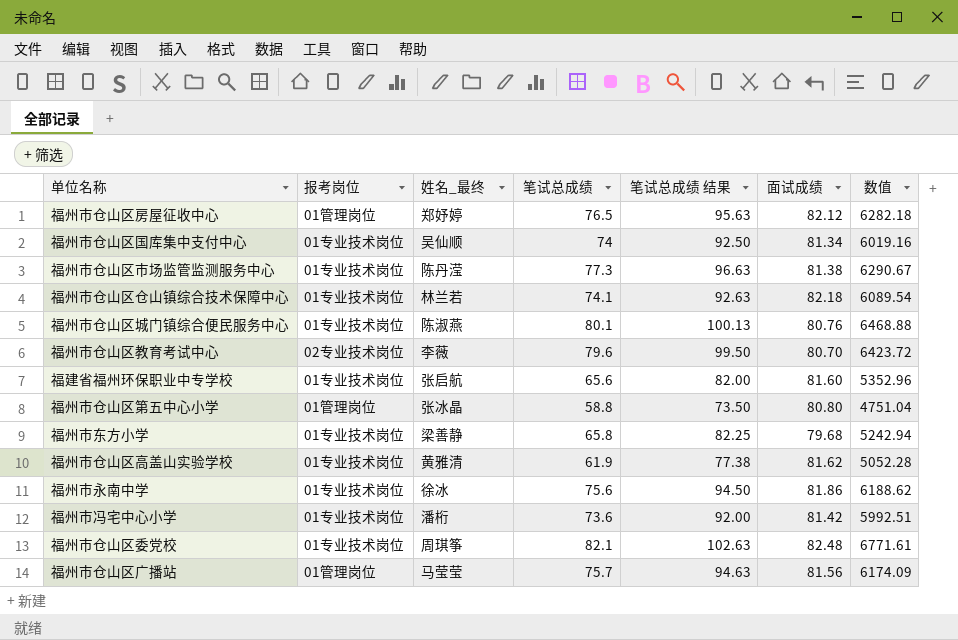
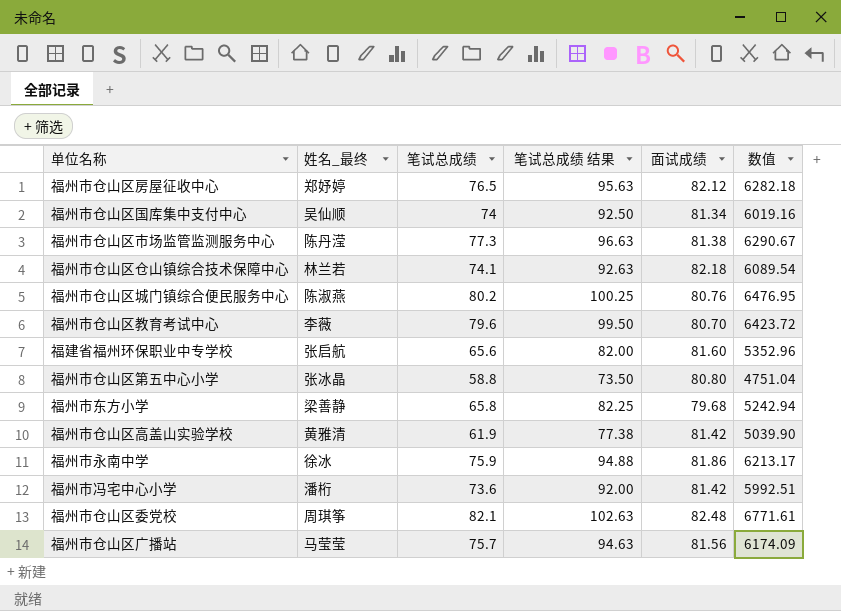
column 报考岗位 | position: 2 -> none
福州市仓山区城门镇综合便民服务中心 | 笔试总成绩: 80.1 -> 80.2
福州市仓山区城门镇综合便民服务中心 | 笔试总成绩 结果: 100.13 -> 100.25
福州市仓山区城门镇综合便民服务中心 | 数值: 6468.88 -> 6476.95
福州市仓山区高盖山实验学校 | 面试成绩: 81.62 -> 81.42
福州市仓山区高盖山实验学校 | 数值: 5052.28 -> 5039.90
福州市永南中学 | 笔试总成绩: 75.6 -> 75.9
福州市永南中学 | 笔试总成绩 结果: 94.50 -> 94.88
福州市永南中学 | 数值: 6188.62 -> 6213.17

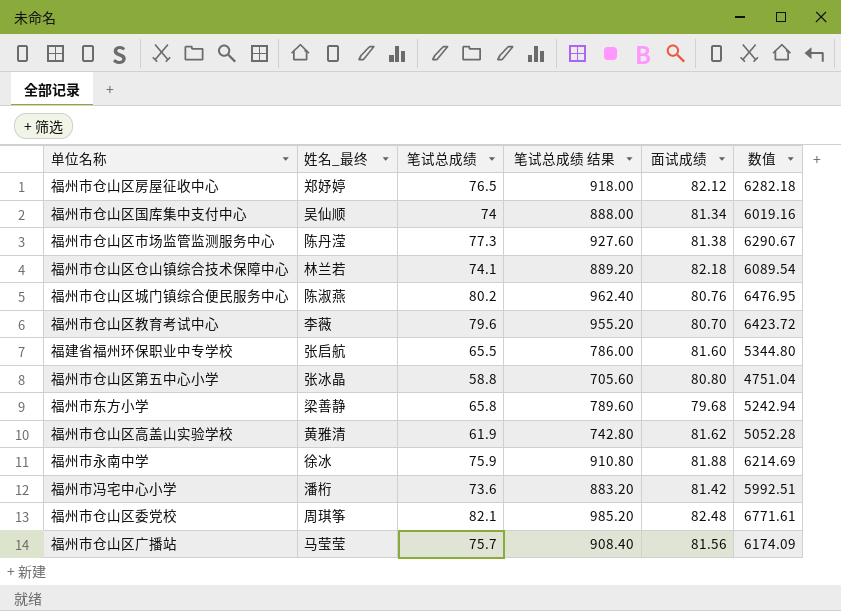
column 笔试总成绩 结果 | formula: [笔试总成绩] * 1.25 -> [笔试总成绩] * 12
福建省福州环保职业中专学校 | 笔试总成绩: 65.6 -> 65.5
福建省福州环保职业中专学校 | 数值: 5352.96 -> 5344.80
福州市仓山区高盖山实验学校 | 面试成绩: 81.42 -> 81.62
福州市仓山区高盖山实验学校 | 数值: 5039.90 -> 5052.28
福州市永南中学 | 面试成绩: 81.86 -> 81.88
福州市永南中学 | 数值: 6213.17 -> 6214.69

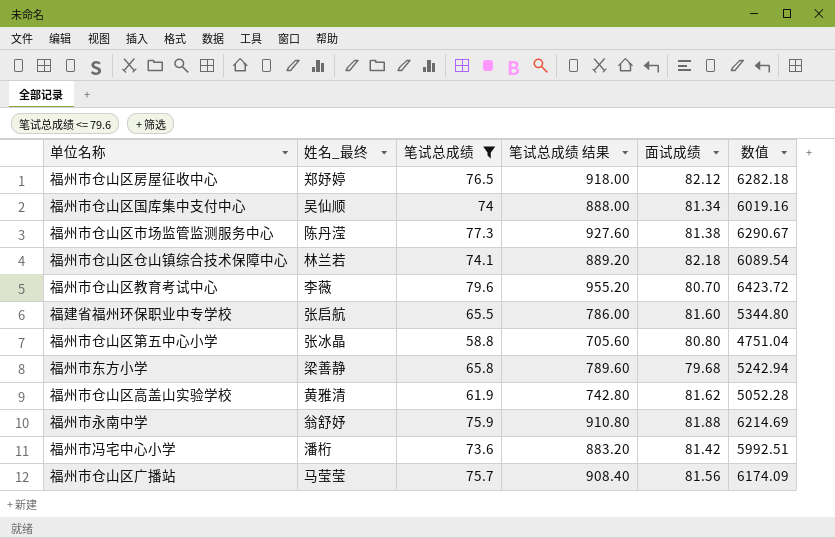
filter: none -> 笔试总成绩 <= 79.6
福州市永南中学 | 姓名_最终: 徐冰 -> 翁舒妤

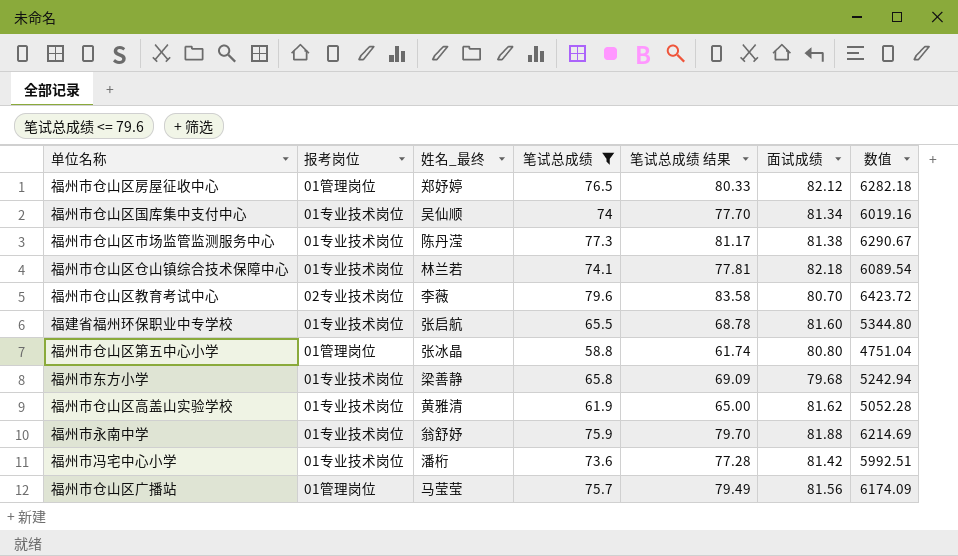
column 报考岗位 | position: none -> 2
column 笔试总成绩 结果 | formula: [笔试总成绩] * 12 -> [笔试总成绩] * 1.05

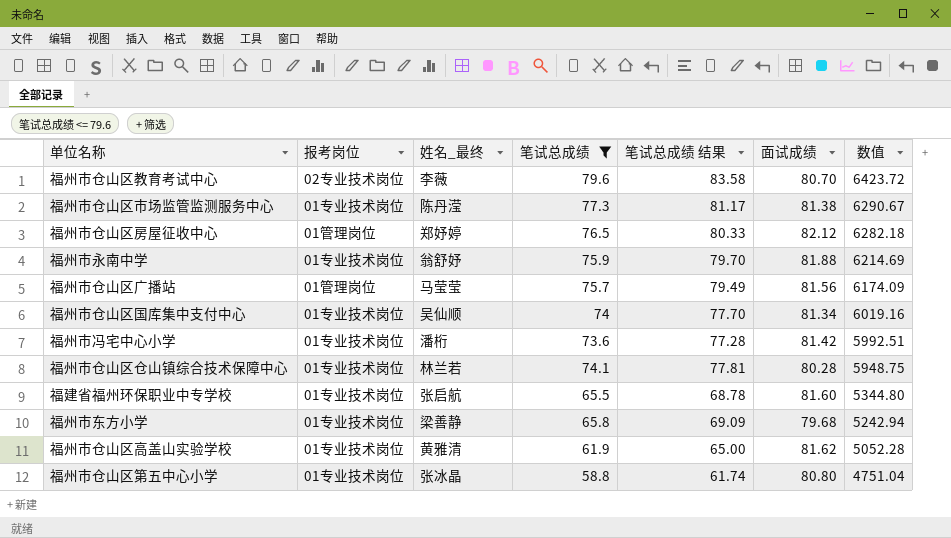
row order: none -> 数值 descending
福州市仓山区仓山镇综合技术保障中心 | 面试成绩: 82.18 -> 80.28
福州市仓山区仓山镇综合技术保障中心 | 数值: 6089.54 -> 5948.75
福州市仓山区第五中心小学 | 报考岗位: 01管理岗位 -> 01专业技术岗位

